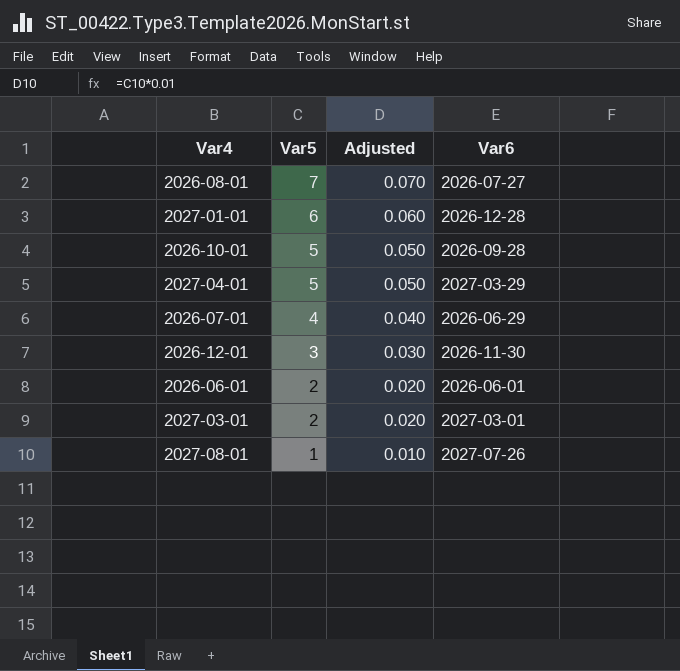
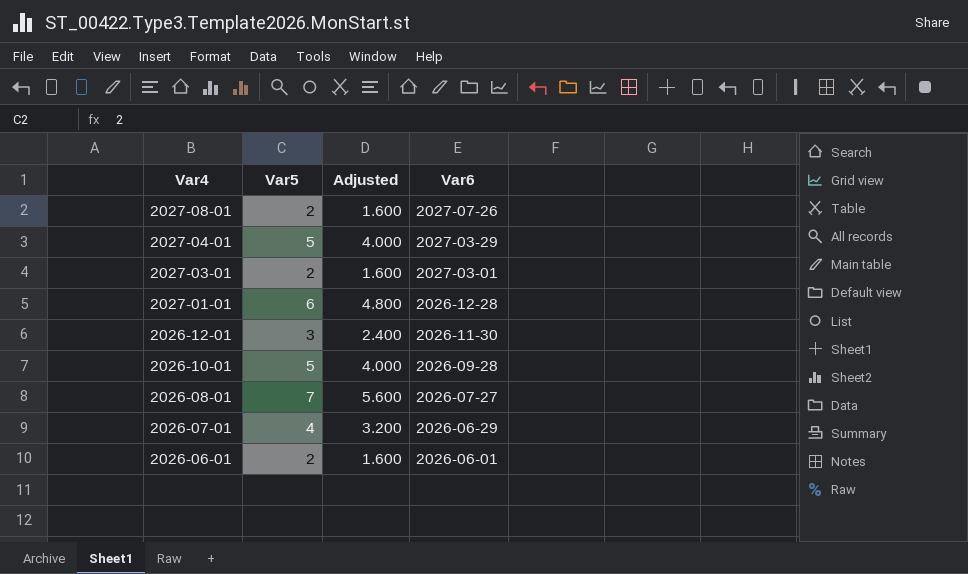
row order: Var5 descending -> Var4 descending
column Adjusted | formula: [Var5] * 0.01 -> [Var5] * 0.8
2027-08-01 | Var5: 1 -> 2

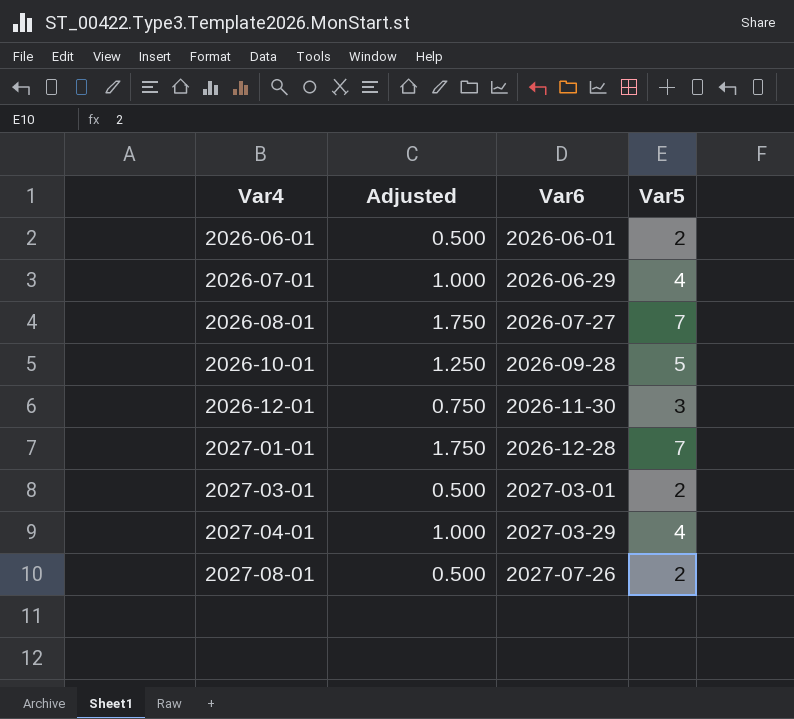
row order: Var4 descending -> Var4 ascending
column Adjusted | formula: [Var5] * 0.8 -> [Var5] * 0.25
column Var5 | position: 2 -> 4
2027-01-01 | Var5: 6 -> 7
2027-04-01 | Var5: 5 -> 4

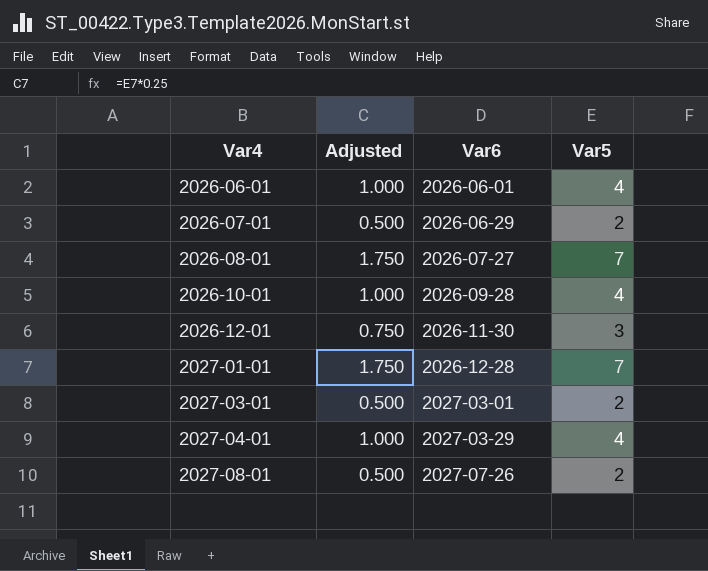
2026-06-01 | Adjusted: 0.500 -> 1.000
2026-06-01 | Var5: 2 -> 4
2026-07-01 | Adjusted: 1.000 -> 0.500
2026-07-01 | Var5: 4 -> 2
2026-10-01 | Adjusted: 1.250 -> 1.000
2026-10-01 | Var5: 5 -> 4

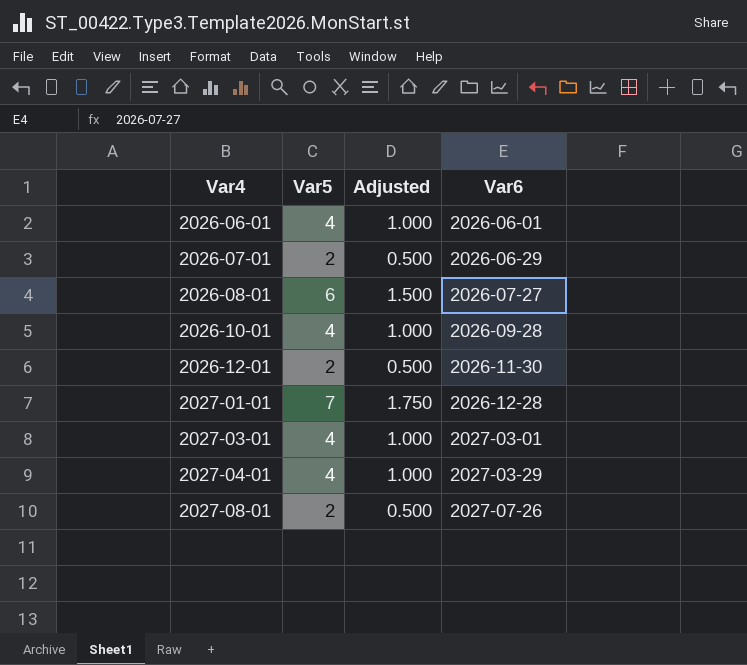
column Var5 | position: 4 -> 2
2026-08-01 | Var5: 7 -> 6
2026-08-01 | Adjusted: 1.750 -> 1.500
2026-12-01 | Var5: 3 -> 2
2026-12-01 | Adjusted: 0.750 -> 0.500
2027-03-01 | Var5: 2 -> 4
2027-03-01 | Adjusted: 0.500 -> 1.000

